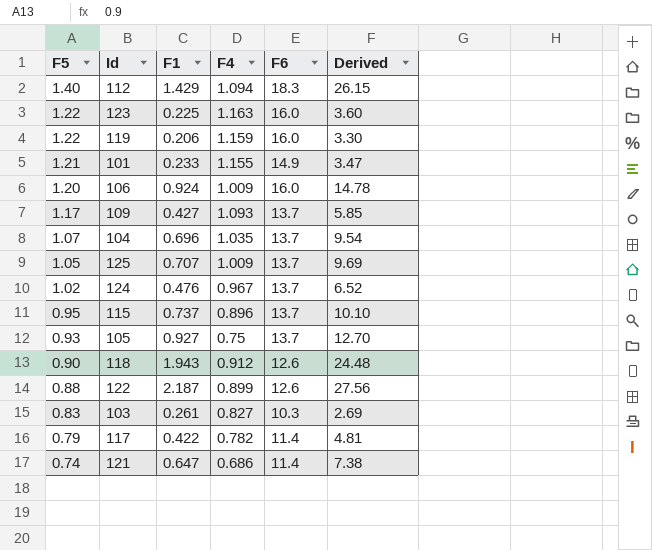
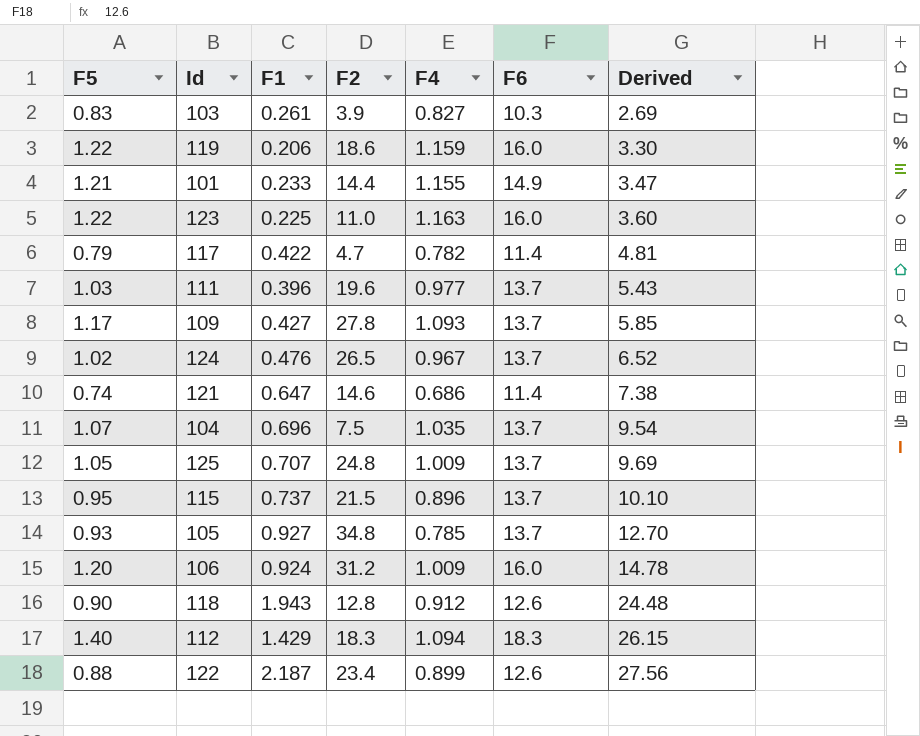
row order: F5 descending -> Derived ascending
column F2 | position: none -> 4
row 111: none -> 1.03 | 0.396 | 19.6 | 0.977 | 13.7 | 5.43
105 | F4: 0.75 -> 0.785

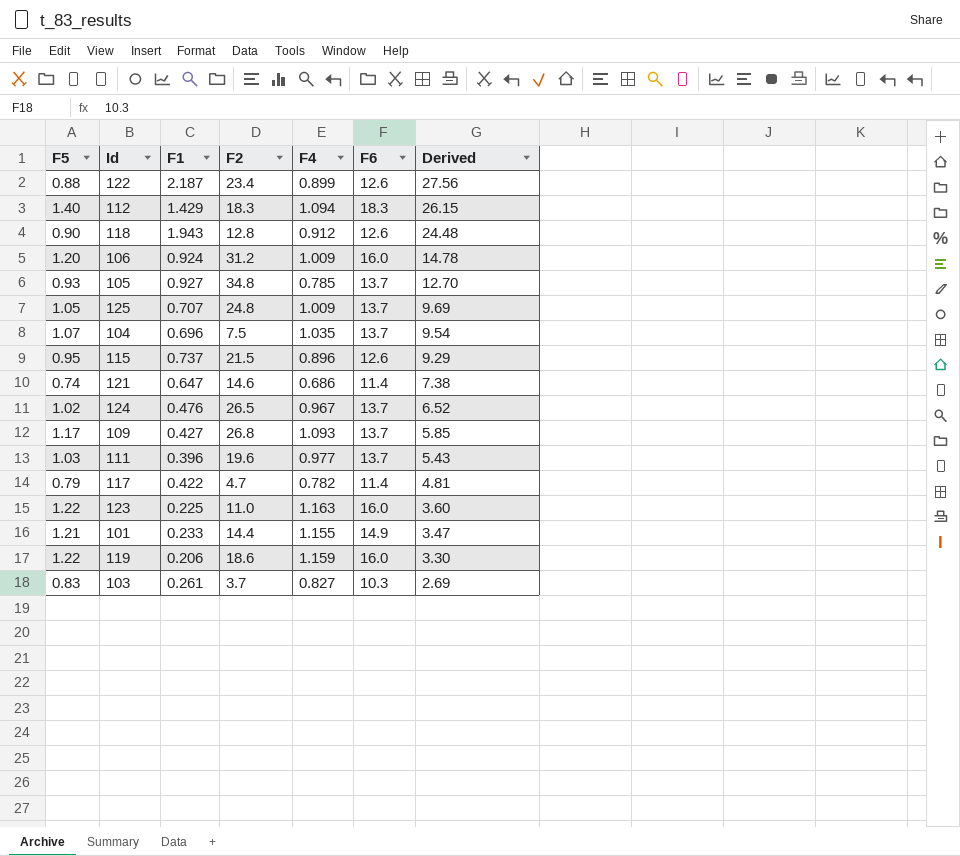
row order: Derived ascending -> Derived descending
115 | F6: 13.7 -> 12.6
115 | Derived: 10.10 -> 9.29
109 | F2: 27.8 -> 26.8
103 | F2: 3.9 -> 3.7

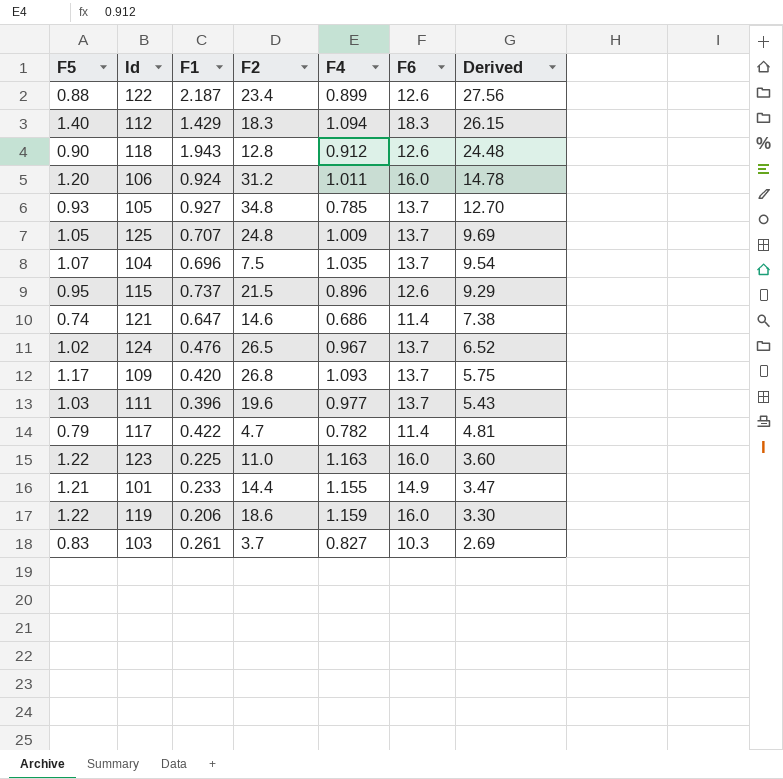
106 | F4: 1.009 -> 1.011
109 | F1: 0.427 -> 0.420
109 | Derived: 5.85 -> 5.75

